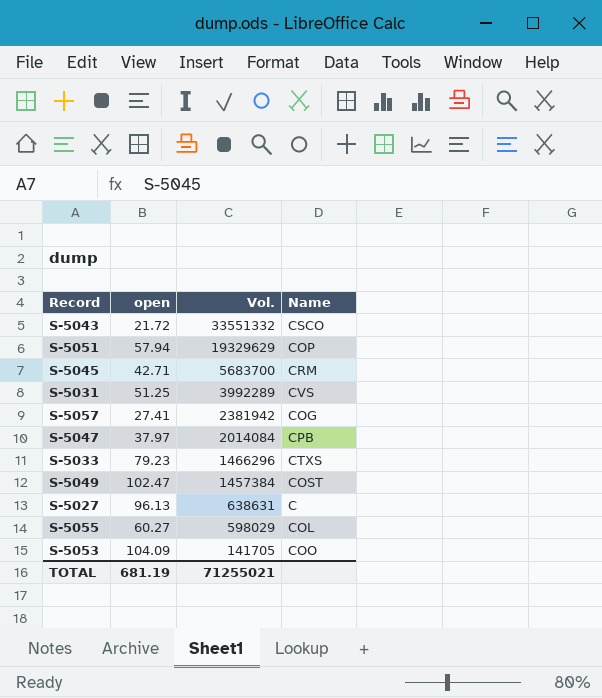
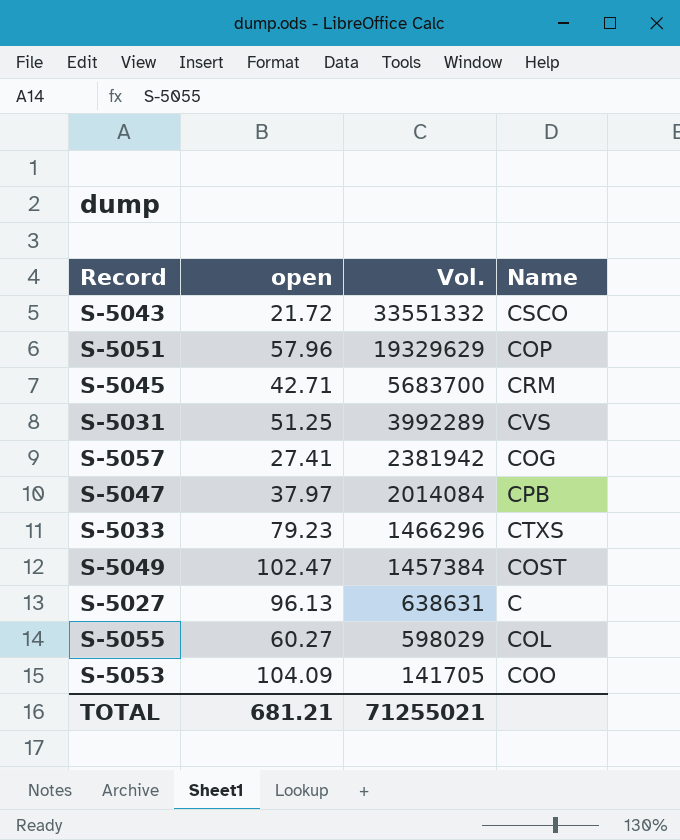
S-5051 | open: 57.94 -> 57.96
TOTAL | open: 681.19 -> 681.21

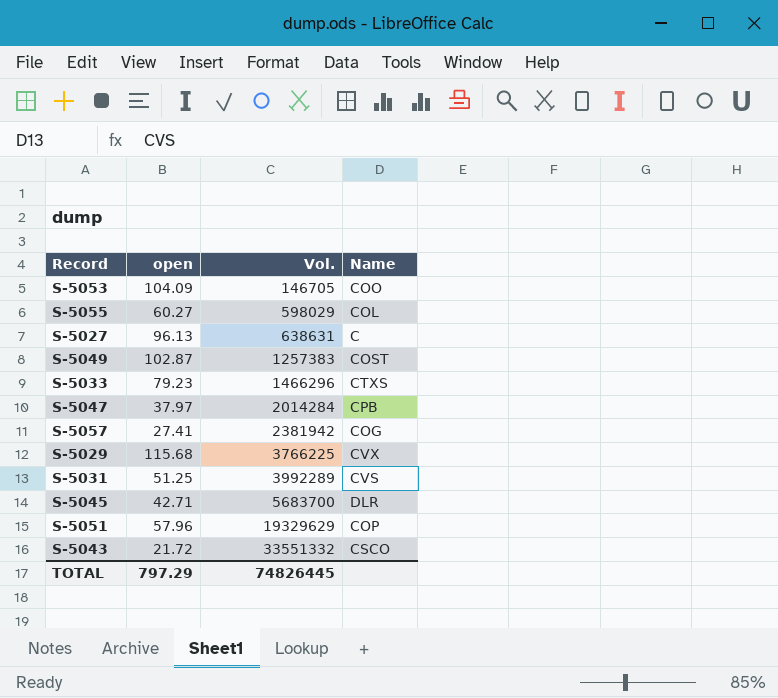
row order: Vol. descending -> Vol. ascending
S-5053 | Vol.: 141705 -> 146705
S-5049 | open: 102.47 -> 102.87
S-5049 | Vol.: 1457384 -> 1257383
S-5047 | Vol.: 2014084 -> 2014284
row S-5029: none -> 115.68 | 3766225 | CVX
S-5045 | Name: CRM -> DLR
TOTAL | open: 681.21 -> 797.29
TOTAL | Vol.: 71255021 -> 74826445

